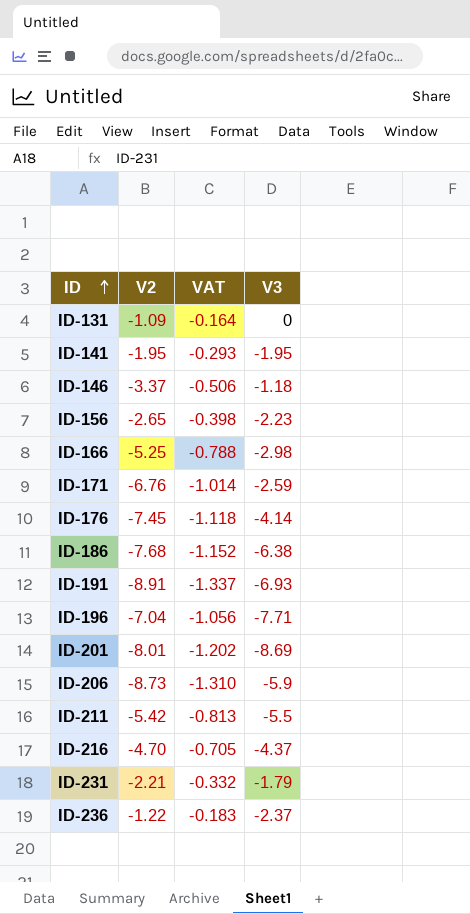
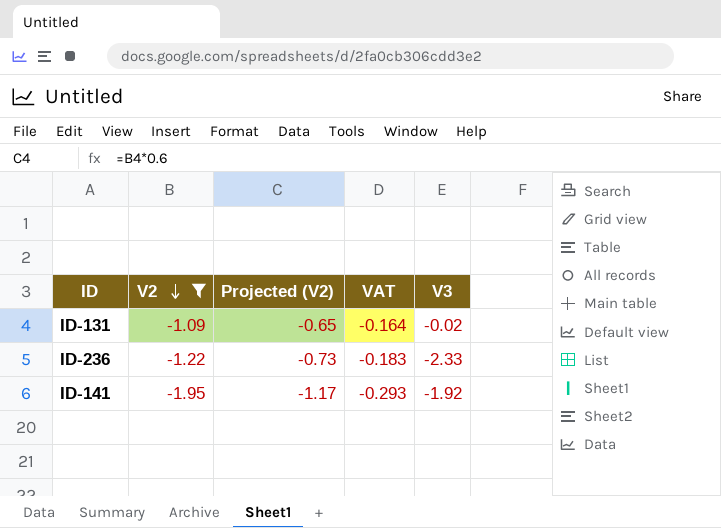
filter: none -> V2 >= -1.95
row order: ID ascending -> V2 descending
column Projected (V2) | formula: none -> [V2] * 0.6
ID-131 | V3: 0 -> -0.02
ID-236 | V3: -2.37 -> -2.33
ID-141 | V3: -1.95 -> -1.92

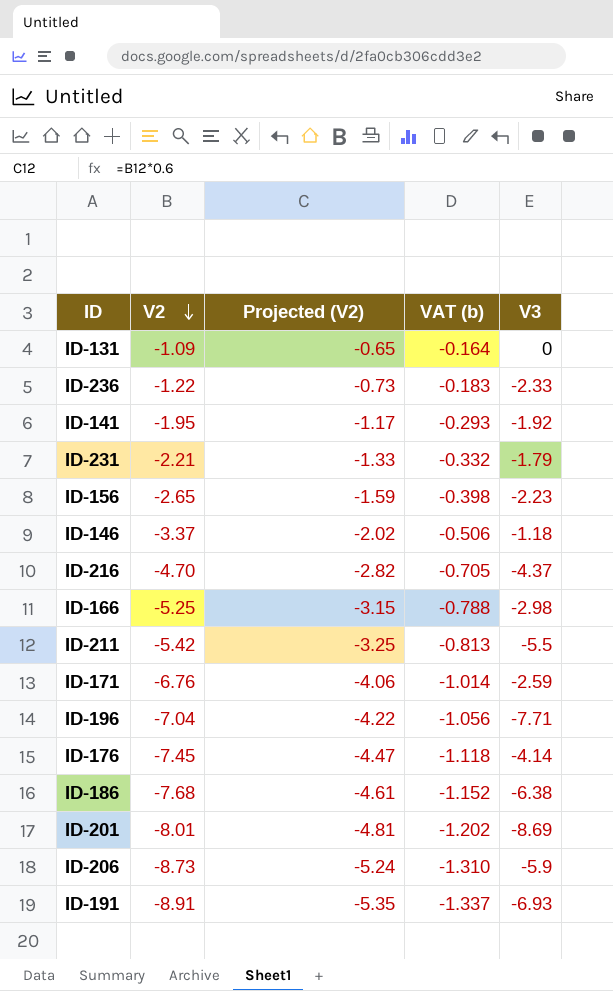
filter: V2 >= -1.95 -> none
column name: VAT -> VAT (b)
ID-131 | V3: -0.02 -> 0

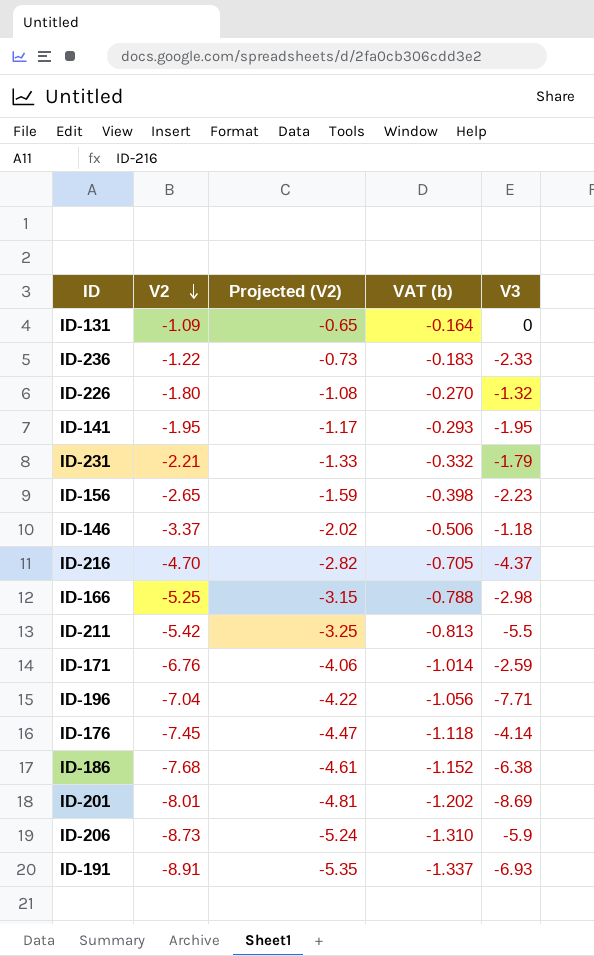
row ID-226: none -> -1.80 | -1.08 | -0.270 | -1.32
ID-141 | V3: -1.92 -> -1.95

